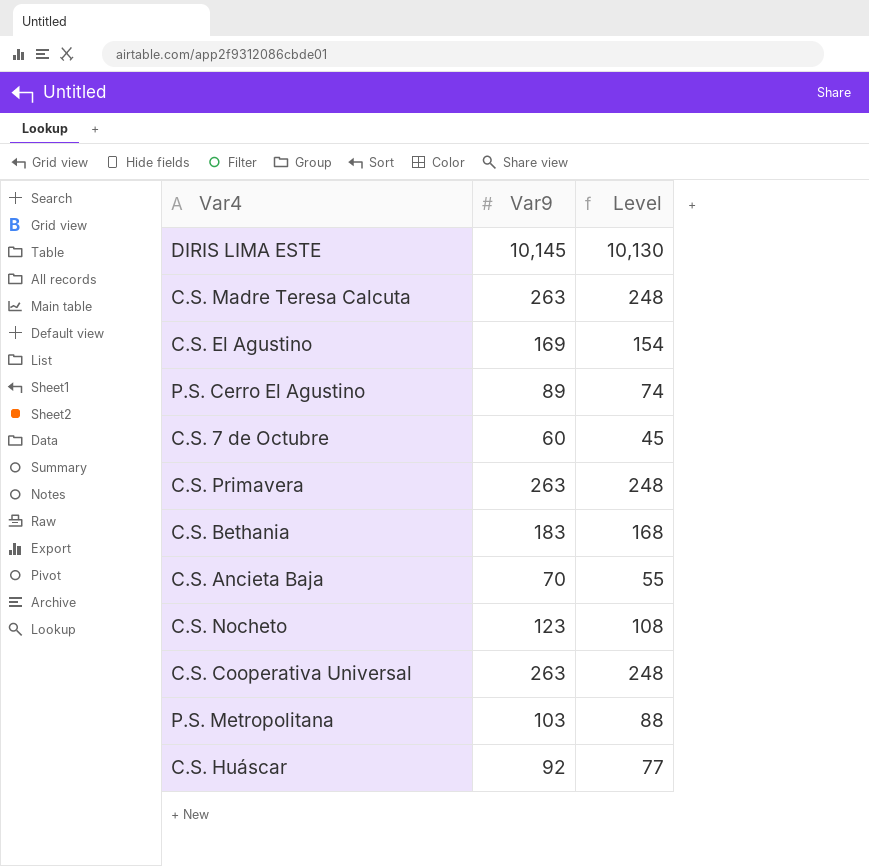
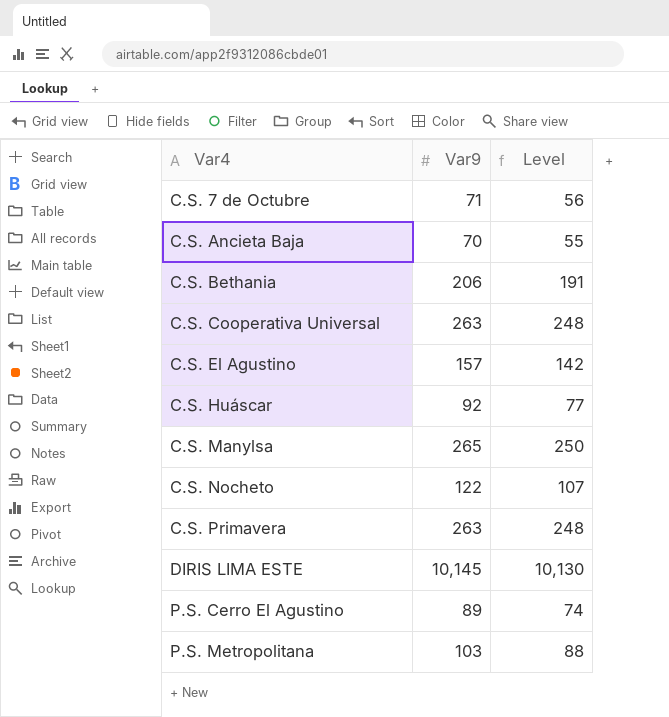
row order: none -> Var4 ascending
row C.S. Madre Teresa Calcuta: 263 | 248 -> none
C.S. 7 de Octubre | Var9: 60 -> 71
C.S. 7 de Octubre | Level: 45 -> 56
C.S. Bethania | Var9: 183 -> 206
C.S. Bethania | Level: 168 -> 191
C.S. El Agustino | Var9: 169 -> 157
C.S. El Agustino | Level: 154 -> 142
row C.S. Manylsa: none -> 265 | 250
C.S. Nocheto | Var9: 123 -> 122
C.S. Nocheto | Level: 108 -> 107

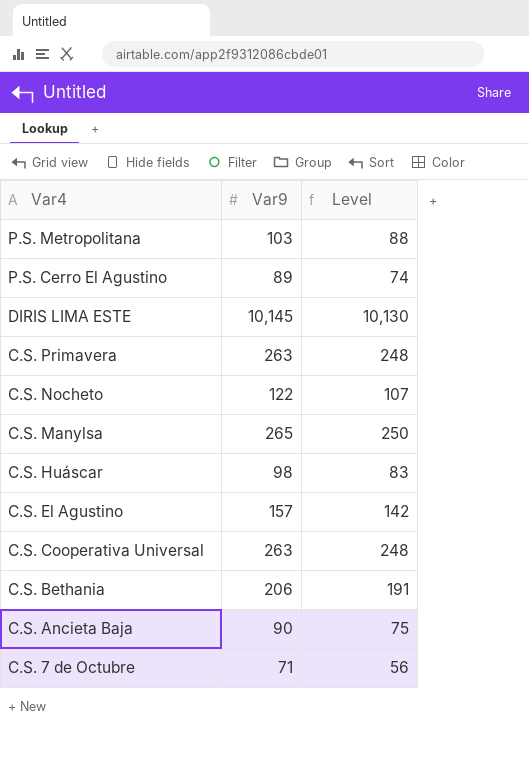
row order: Var4 ascending -> Var4 descending
C.S. Huáscar | Var9: 92 -> 98
C.S. Huáscar | Level: 77 -> 83
C.S. Ancieta Baja | Var9: 70 -> 90
C.S. Ancieta Baja | Level: 55 -> 75

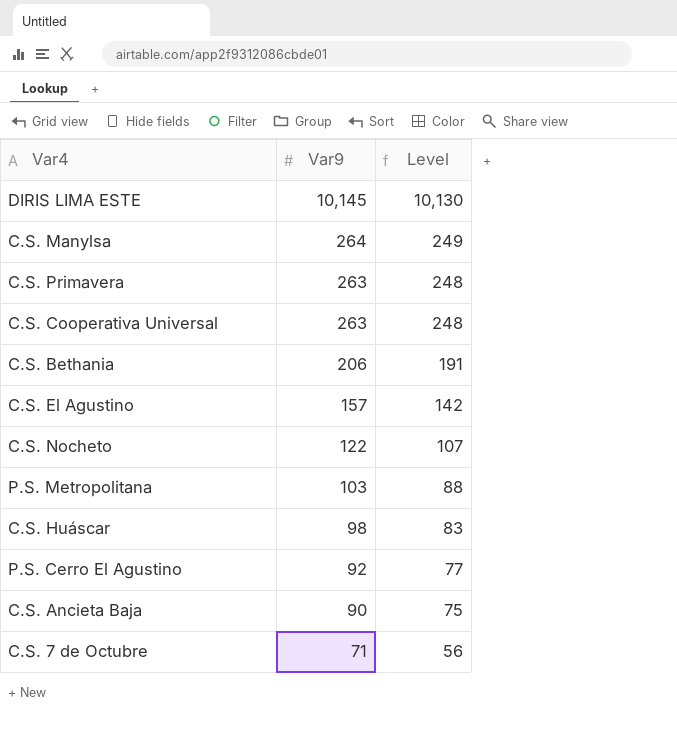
row order: Var4 descending -> Var9 descending
C.S. Manylsa | Var9: 265 -> 264
C.S. Manylsa | Level: 250 -> 249
P.S. Cerro El Agustino | Var9: 89 -> 92
P.S. Cerro El Agustino | Level: 74 -> 77

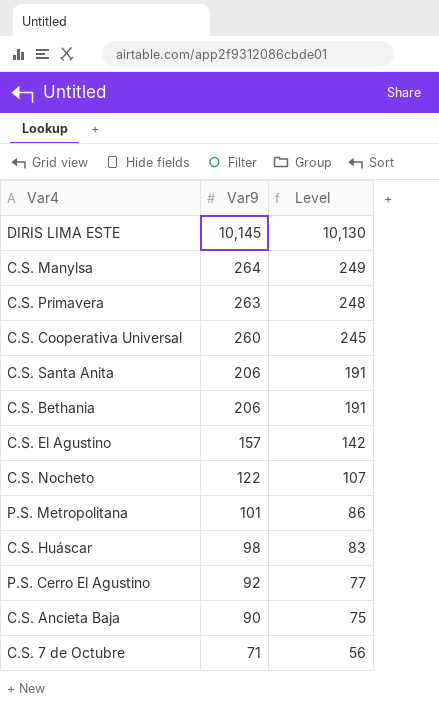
C.S. Cooperativa Universal | Var9: 263 -> 260
C.S. Cooperativa Universal | Level: 248 -> 245
row C.S. Santa Anita: none -> 206 | 191
P.S. Metropolitana | Var9: 103 -> 101
P.S. Metropolitana | Level: 88 -> 86

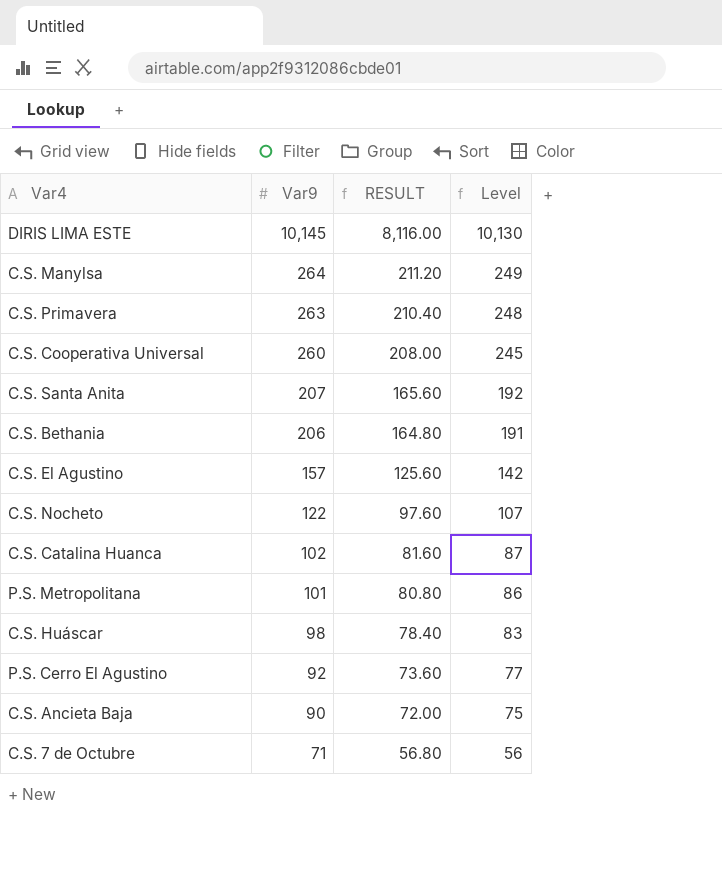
column RESULT | formula: none -> [Var9] * 0.8
C.S. Santa Anita | Var9: 206 -> 207
C.S. Santa Anita | Level: 191 -> 192
row C.S. Catalina Huanca: none -> 102 | 81.60 | 87

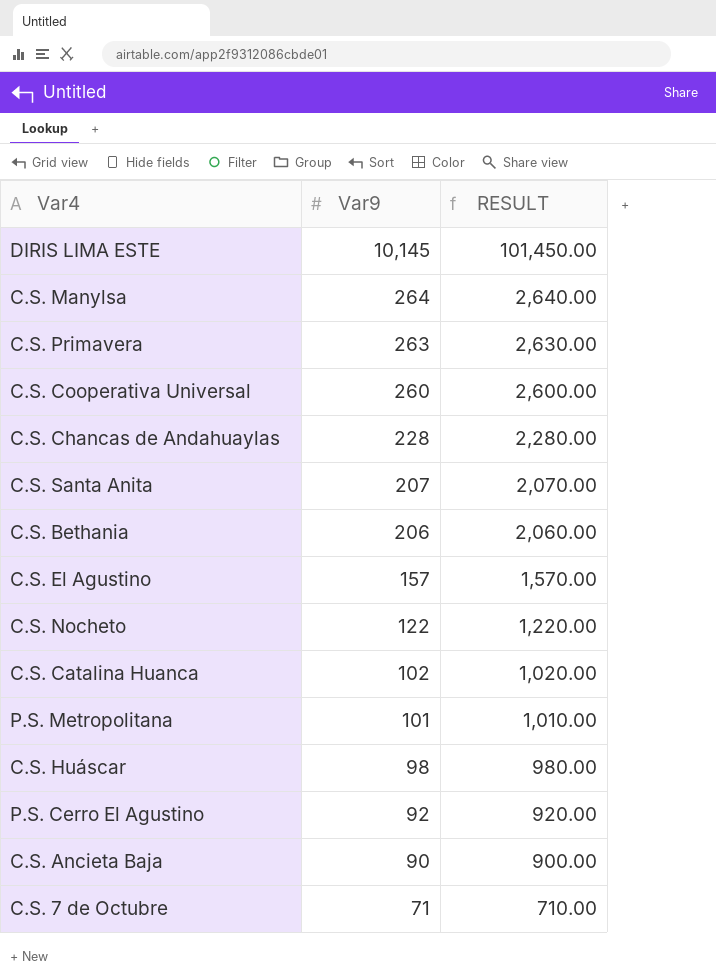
column Level | formula: [Var9] - 15 -> none
column RESULT | formula: [Var9] * 0.8 -> [Var9] * 10
row C.S. Chancas de Andahuaylas: none -> 228 | 2,280.00

